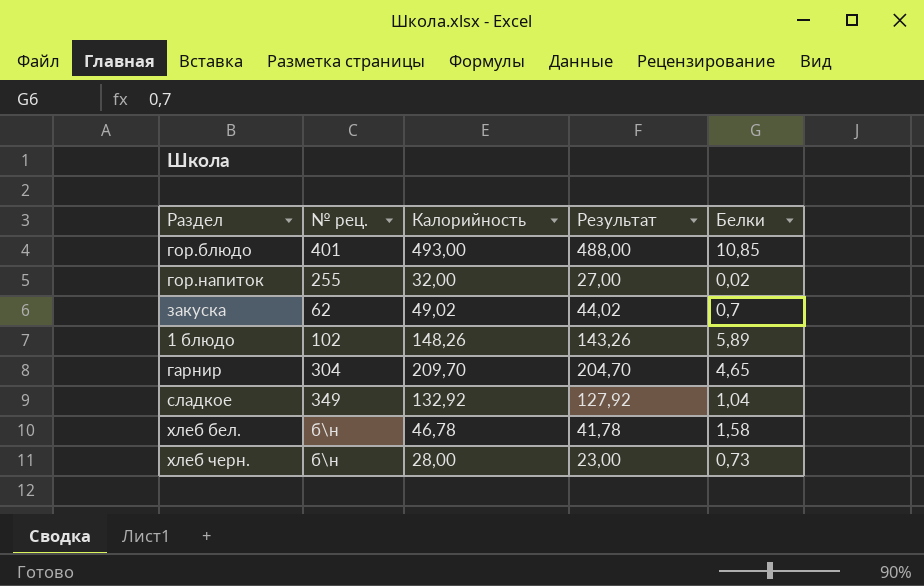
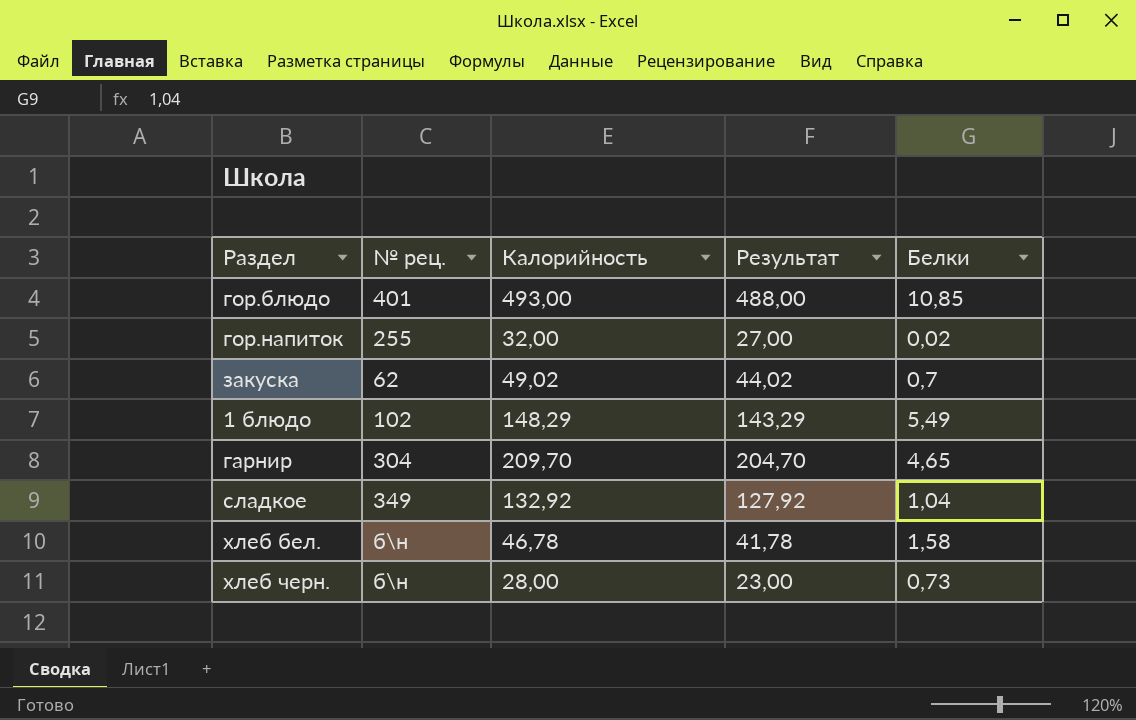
1 блюдо | Калорийность: 148,26 -> 148,29
1 блюдо | Результат: 143,26 -> 143,29
1 блюдо | Белки: 5,89 -> 5,49

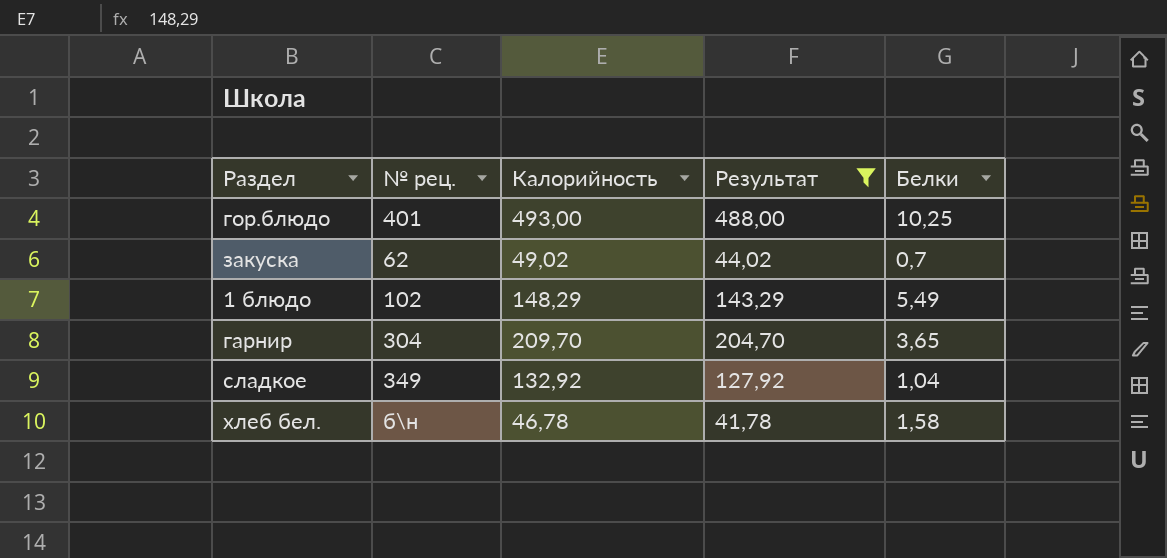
filter: none -> Результат >= 41,78
гор.блюдо | Белки: 10,85 -> 10,25
гарнир | Белки: 4,65 -> 3,65

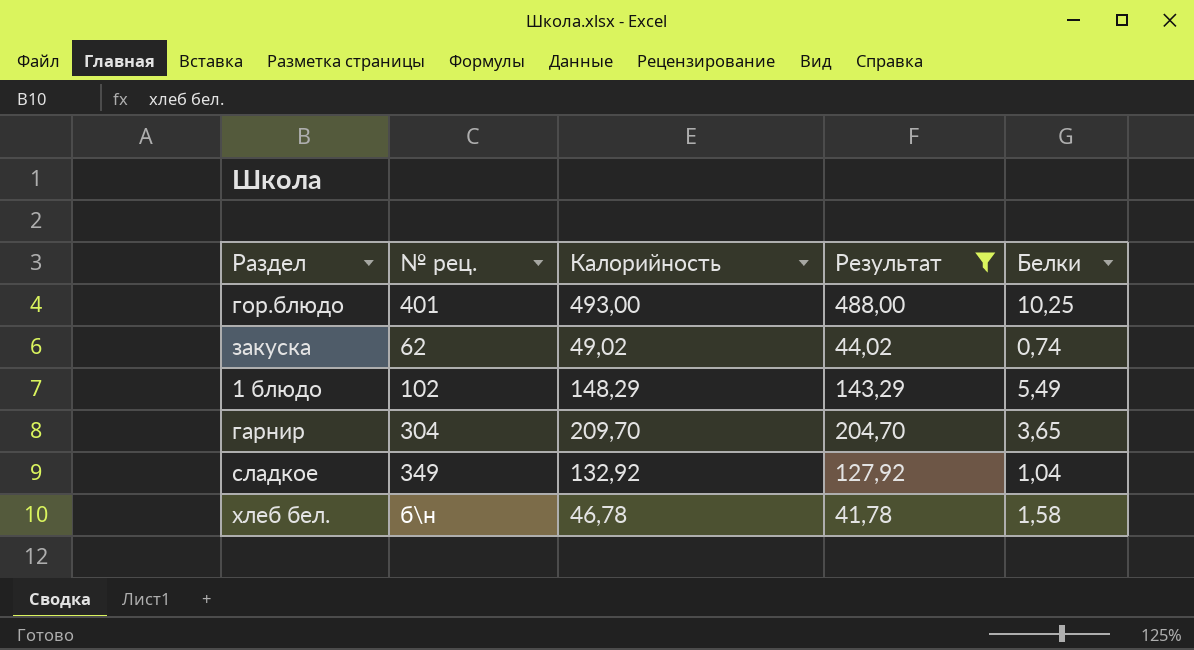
закуска | Белки: 0,7 -> 0,74

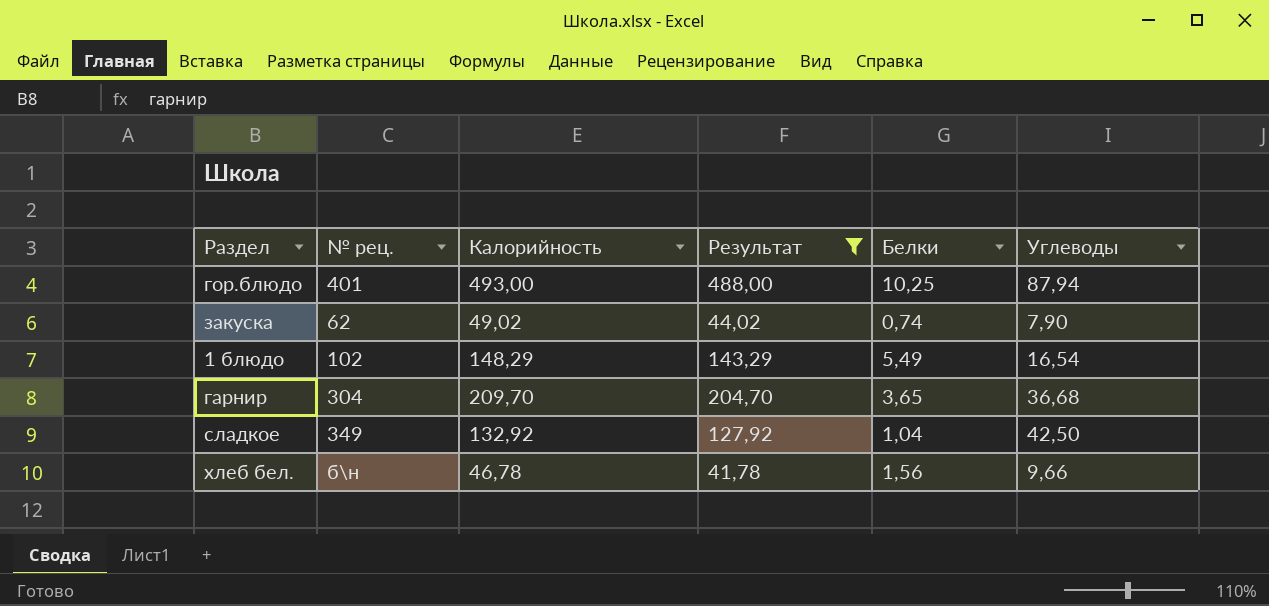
column Углеводы | position: none -> 6
хлеб бел. | Белки: 1,58 -> 1,56

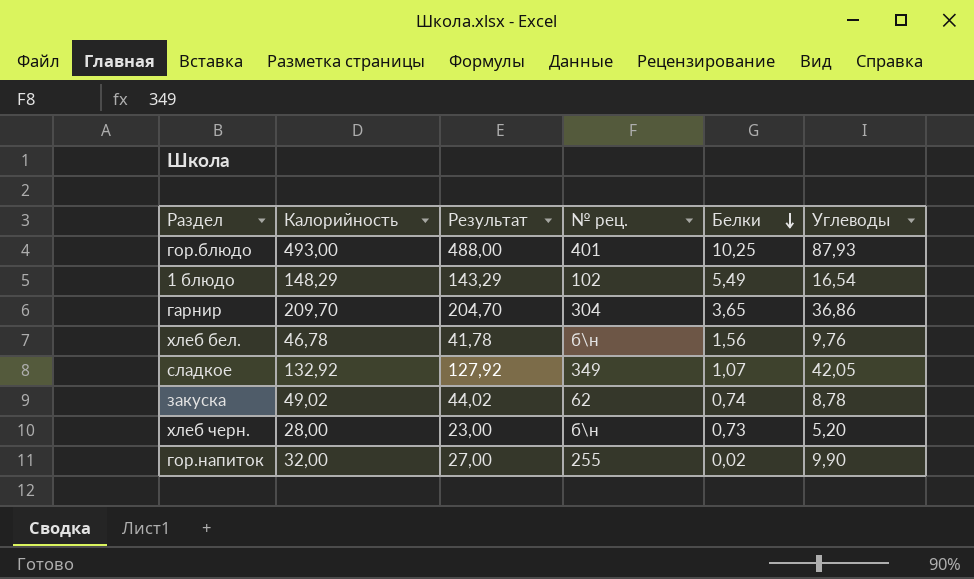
filter: Результат >= 41,78 -> none
row order: none -> Белки descending
column № рец. | position: 2 -> 4
гор.блюдо | Углеводы: 87,94 -> 87,93
гарнир | Углеводы: 36,68 -> 36,86
хлеб бел. | Углеводы: 9,66 -> 9,76
сладкое | Белки: 1,04 -> 1,07
сладкое | Углеводы: 42,50 -> 42,05
закуска | Углеводы: 7,90 -> 8,78

